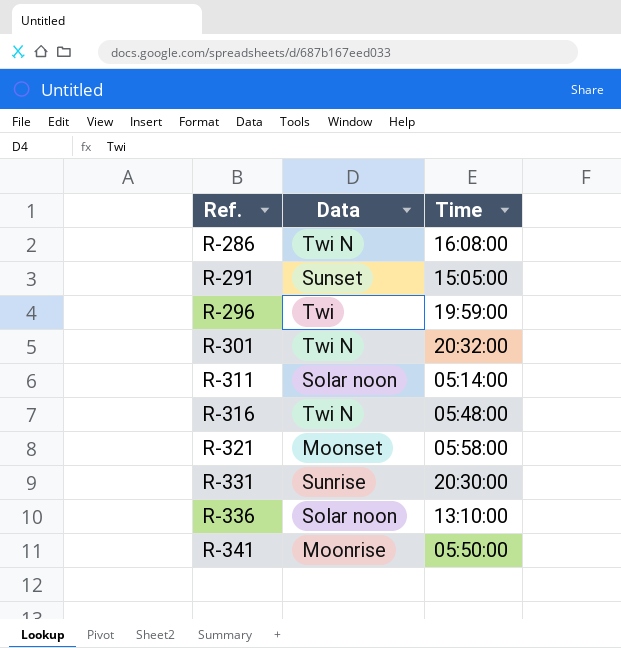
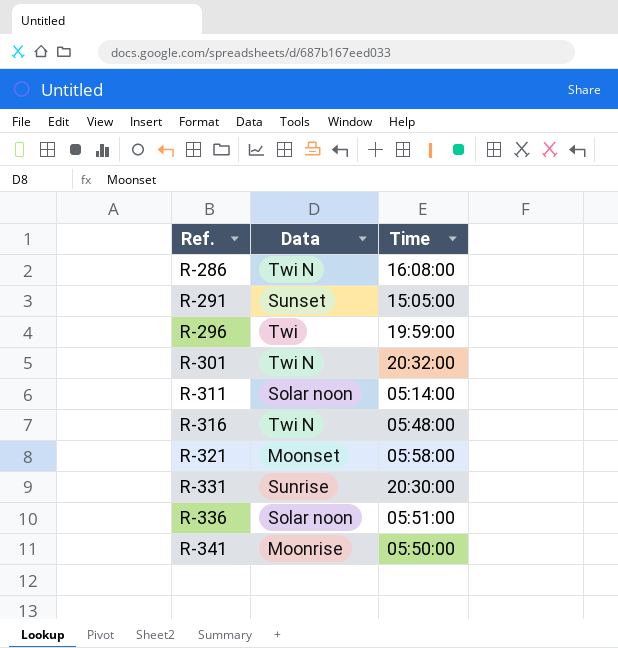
R-336 | Time: 13:10:00 -> 05:51:00

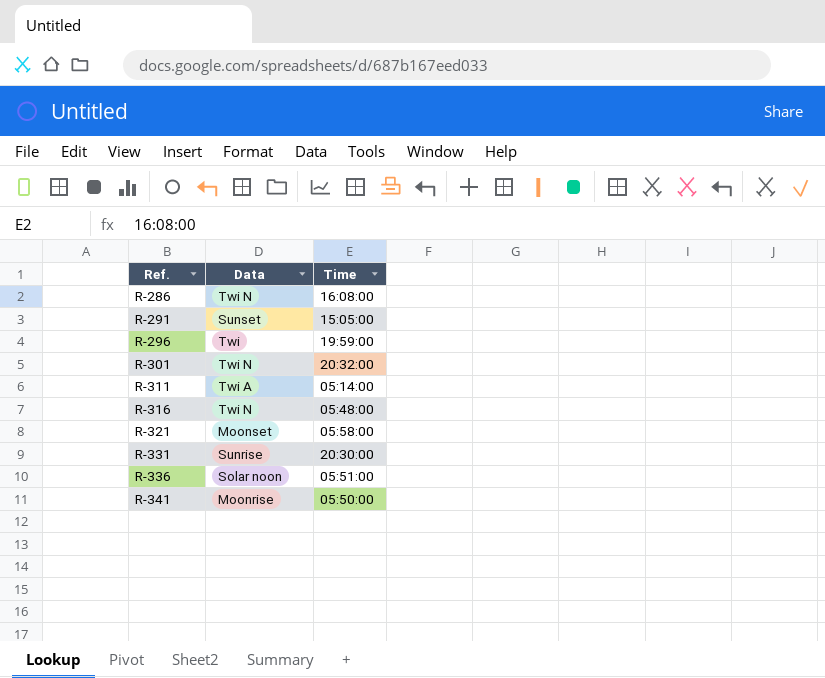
R-311 | Data: Solar noon -> Twi A

